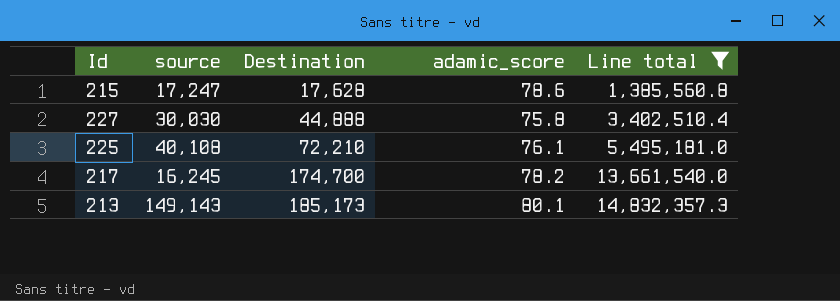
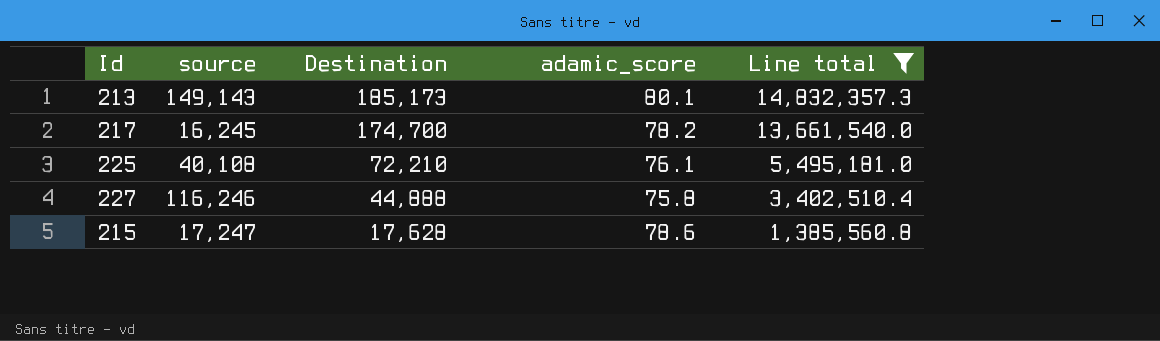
row order: Destination ascending -> Destination descending
227 | source: 30,030 -> 116,246

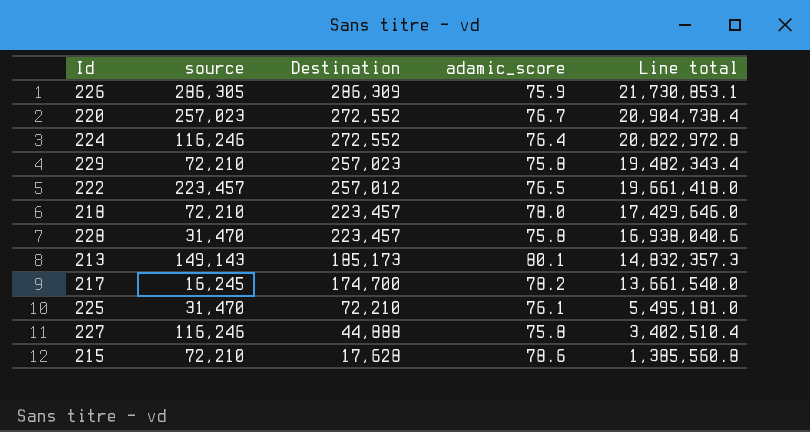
filter: Line total <= 14,832,357.3 -> none
225 | source: 40,108 -> 31,470
215 | source: 17,247 -> 72,210

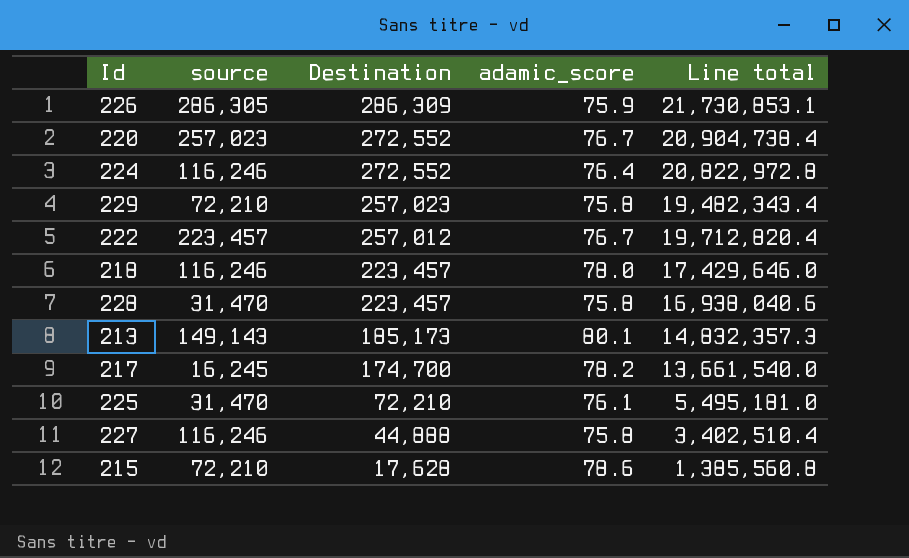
222 | adamic_score: 76.5 -> 76.7
222 | Line total: 19,661,418.0 -> 19,712,820.4
218 | source: 72,210 -> 116,246

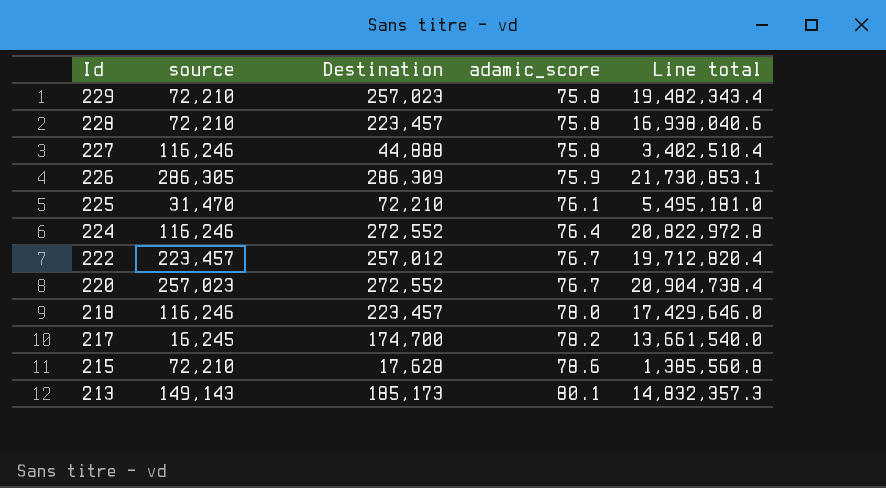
row order: Destination descending -> Id descending
228 | source: 31,470 -> 72,210

